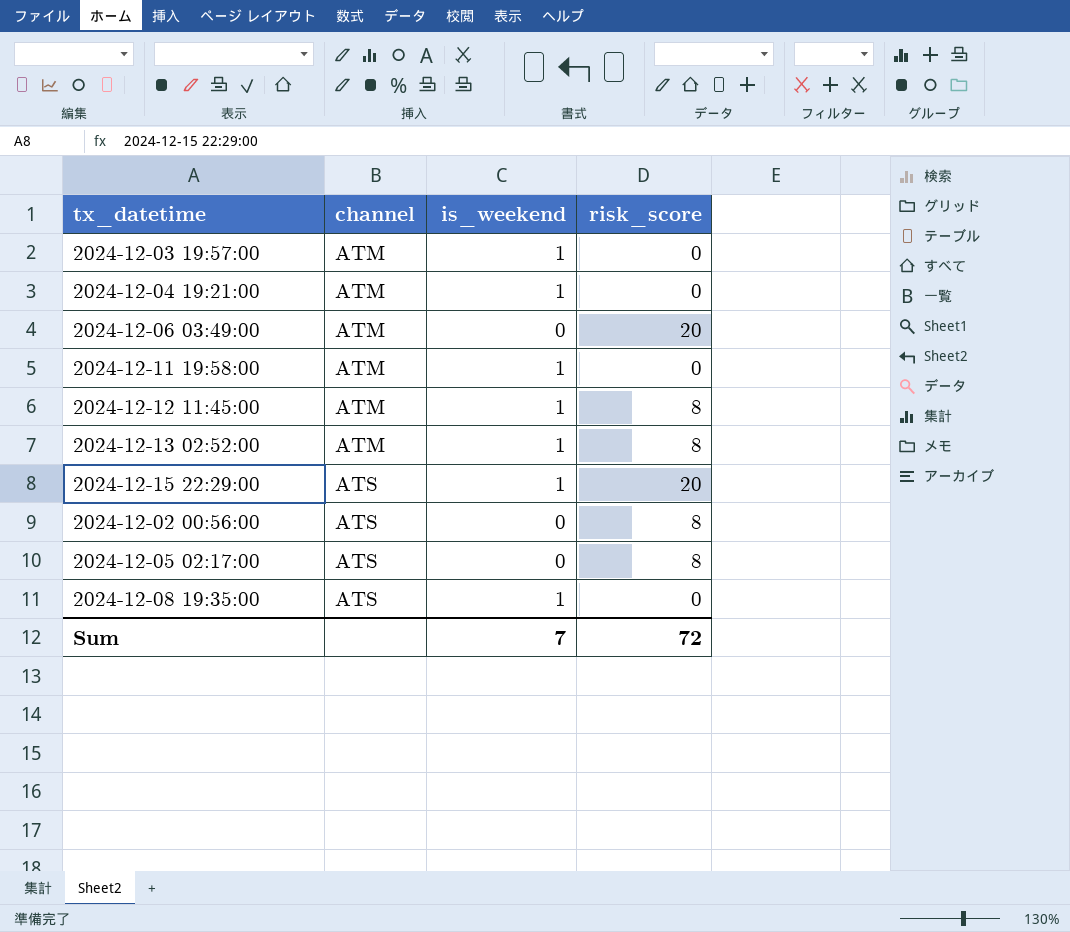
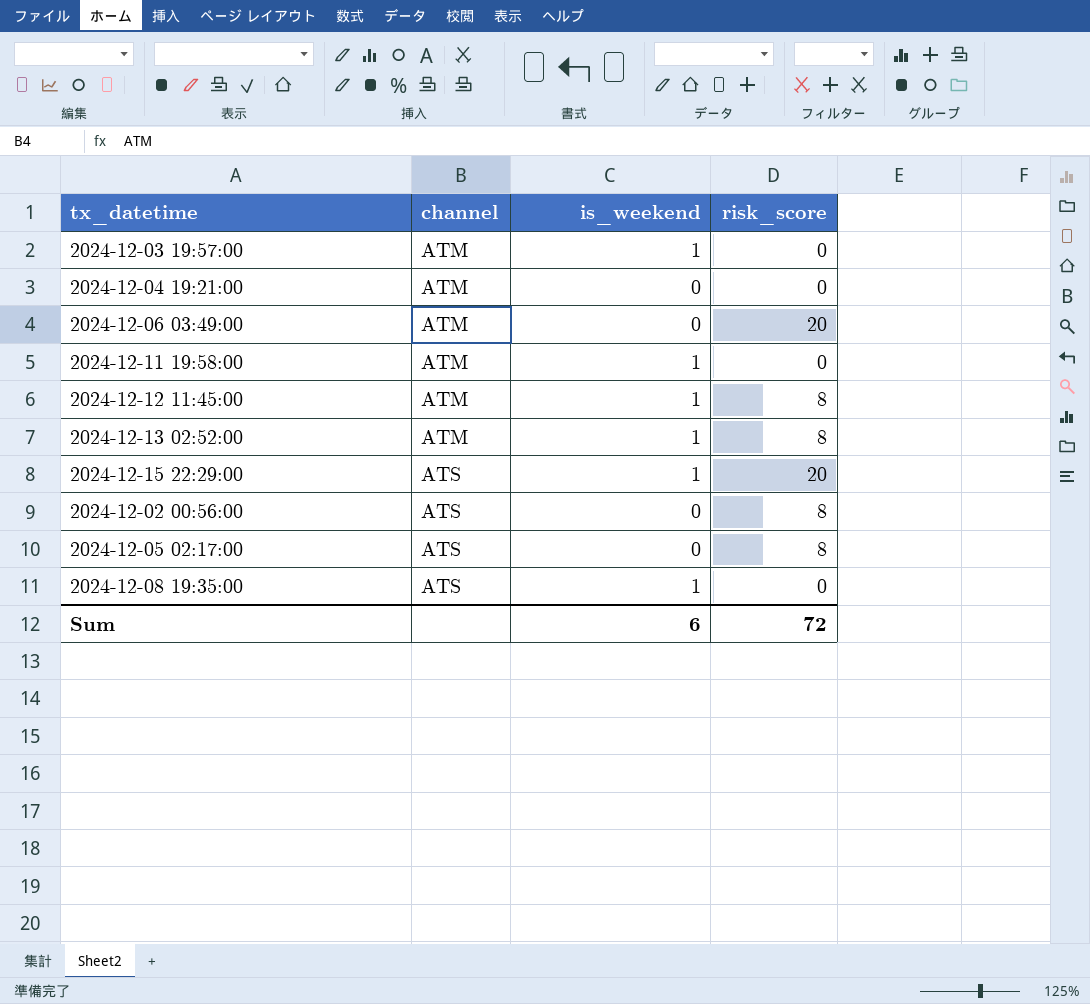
2024-12-04 19:21:00 | is_weekend: 1 -> 0
Sum | is_weekend: 7 -> 6

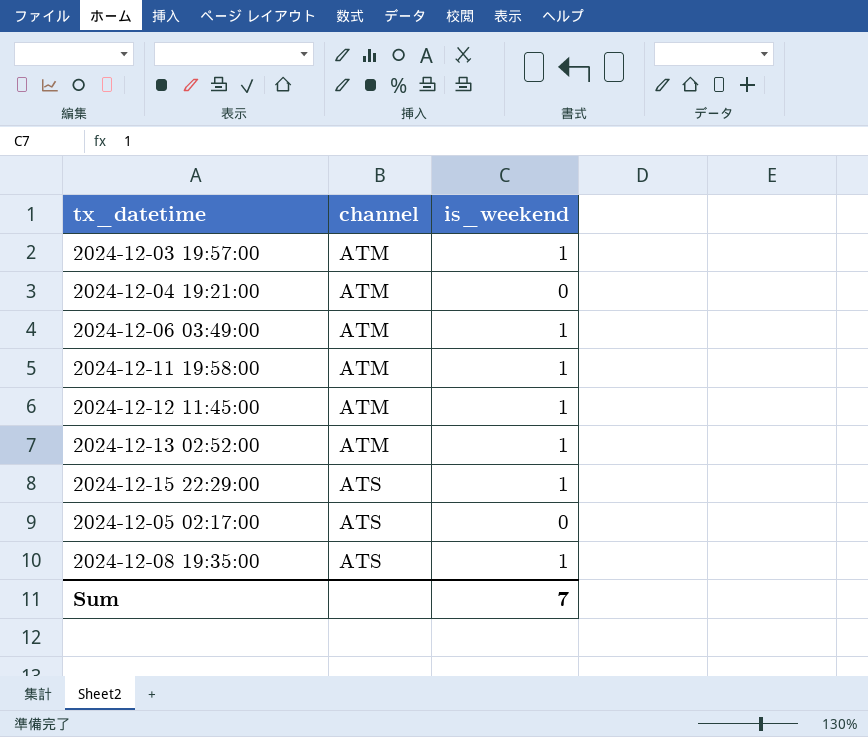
column risk_score | position: 4 -> none
row 2024-12-02 00:56:00: ATS | 0 | 8 -> none
2024-12-06 03:49:00 | is_weekend: 0 -> 1
Sum | is_weekend: 6 -> 7

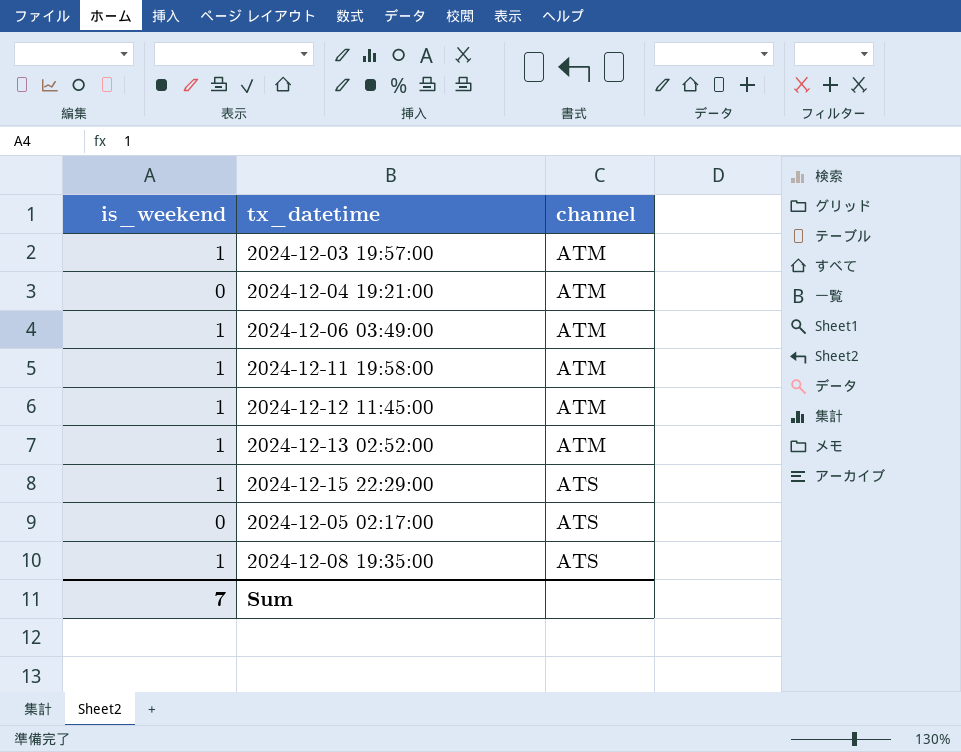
column is_weekend | position: 3 -> 1

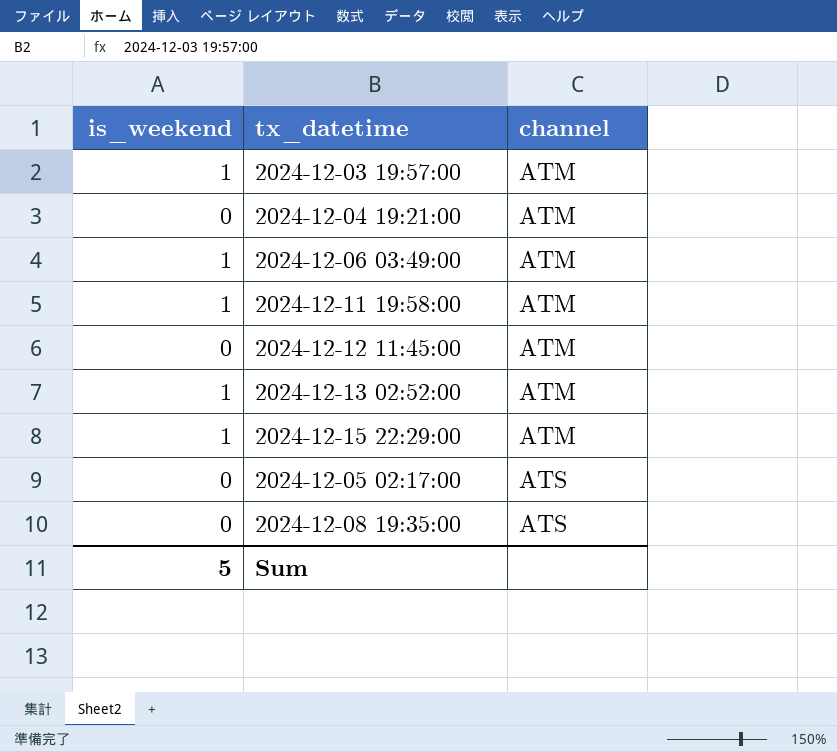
2024-12-12 11:45:00 | is_weekend: 1 -> 0
2024-12-15 22:29:00 | channel: ATS -> ATM
2024-12-08 19:35:00 | is_weekend: 1 -> 0
Sum | is_weekend: 7 -> 5

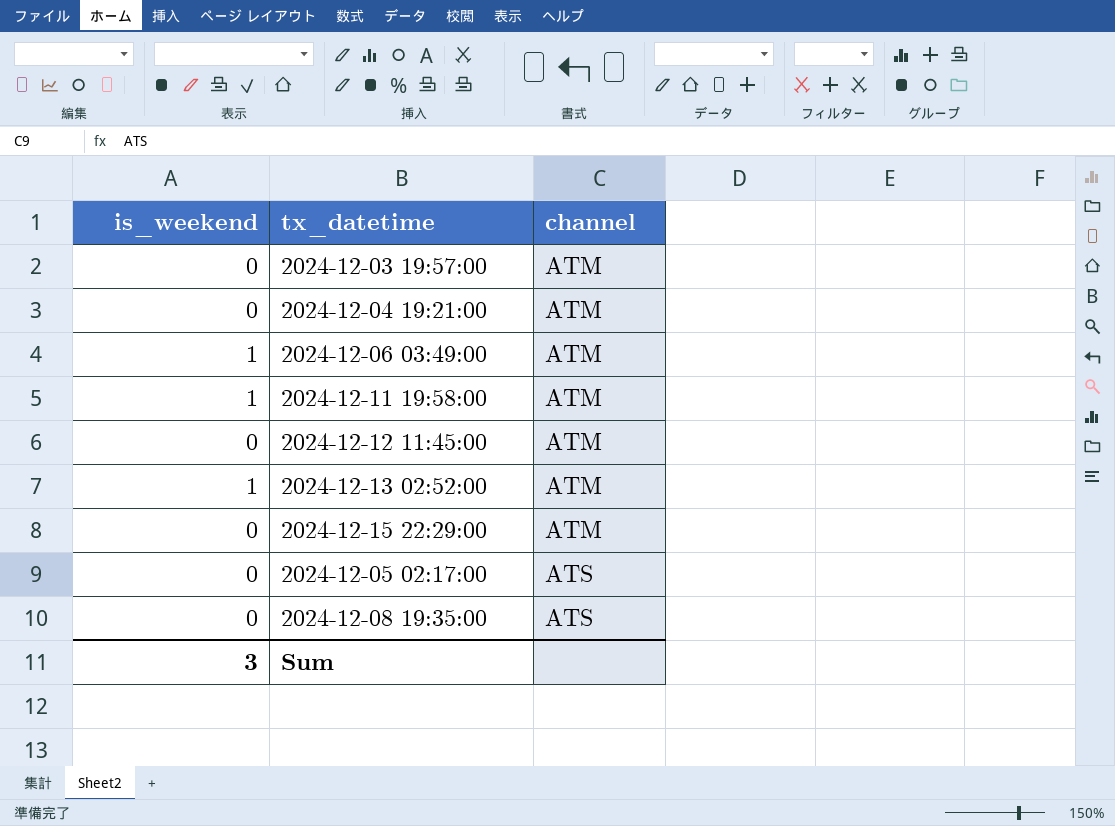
2024-12-03 19:57:00 | is_weekend: 1 -> 0
2024-12-15 22:29:00 | is_weekend: 1 -> 0
Sum | is_weekend: 5 -> 3

